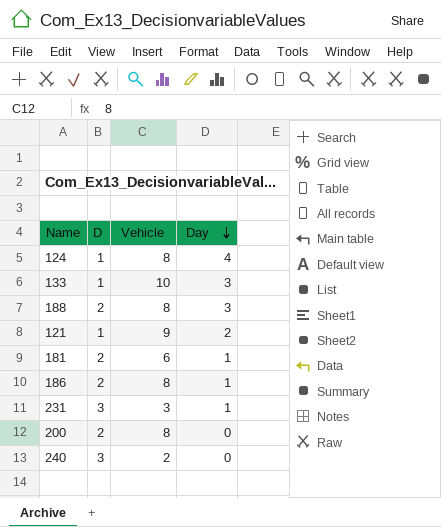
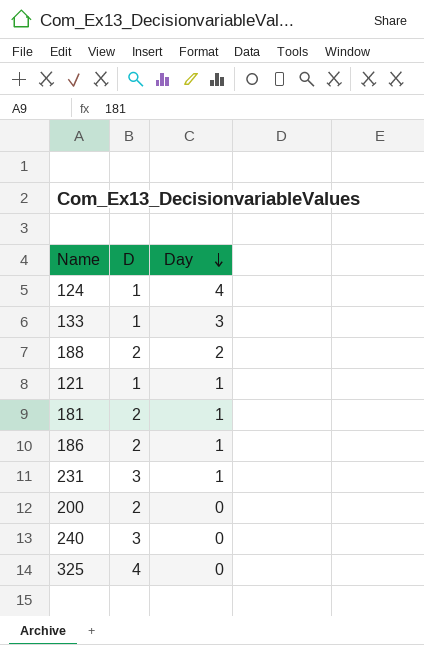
column Vehicle | position: 3 -> none
188 | Day: 3 -> 2
121 | Day: 2 -> 1
row 325: none -> 4 | 0

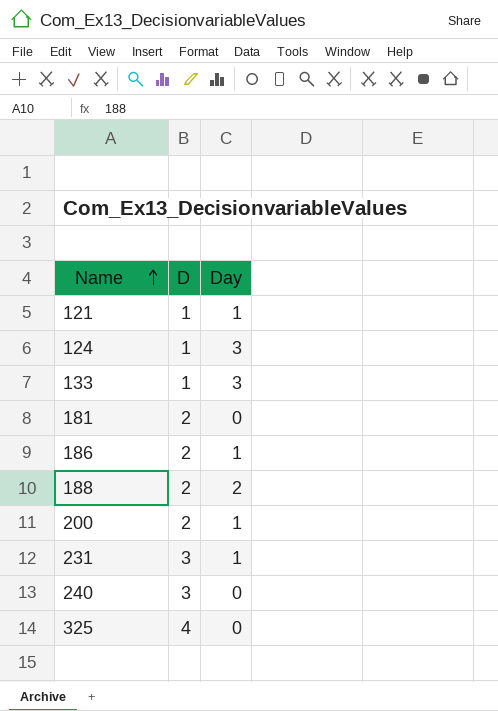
row order: Day descending -> Name ascending
124 | Day: 4 -> 3
181 | Day: 1 -> 0
200 | Day: 0 -> 1

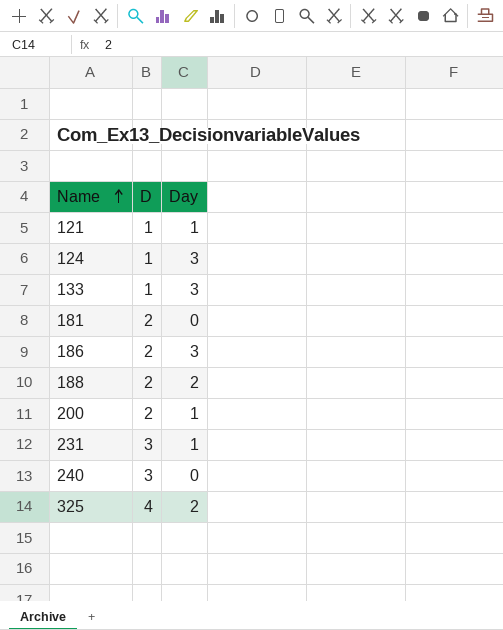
186 | Day: 1 -> 3
325 | Day: 0 -> 2

